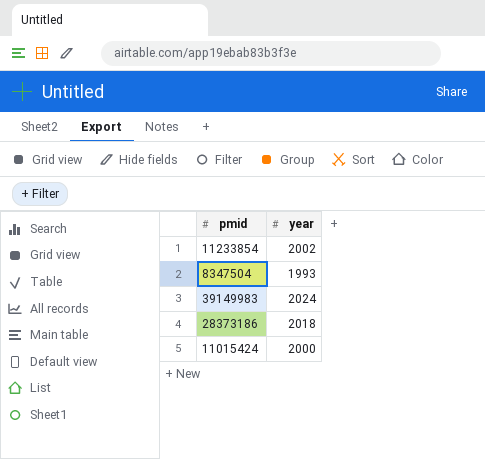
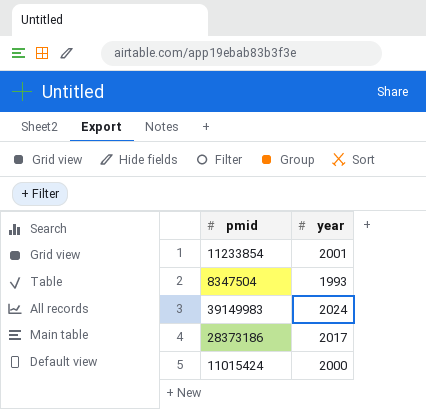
11233854 | year: 2002 -> 2001
28373186 | year: 2018 -> 2017

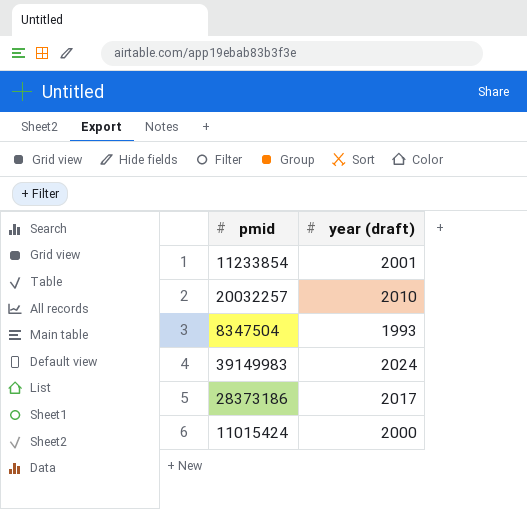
column name: year -> year (draft)
row 20032257: none -> 2010

